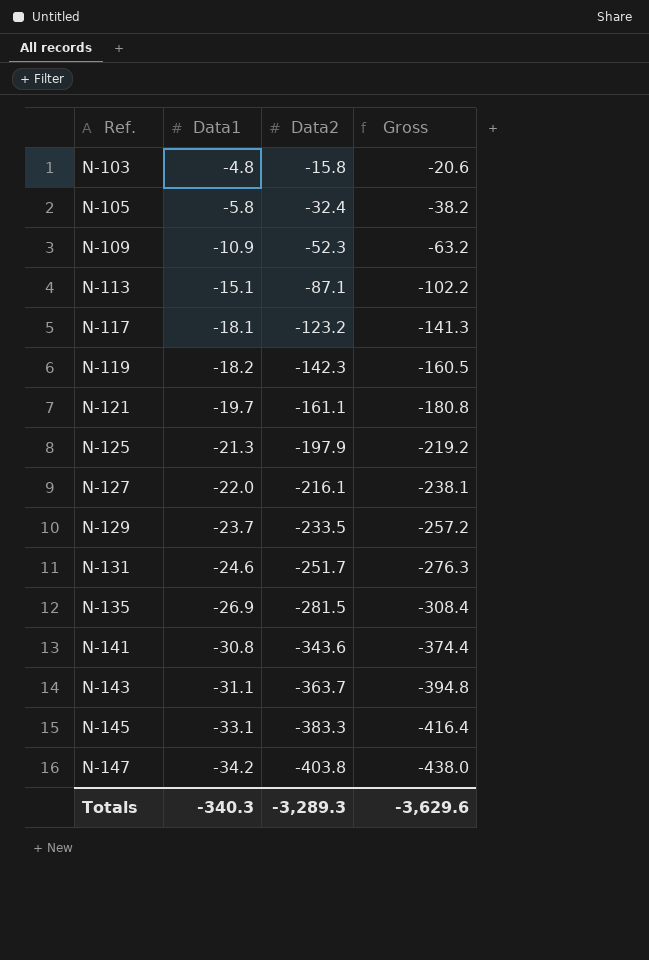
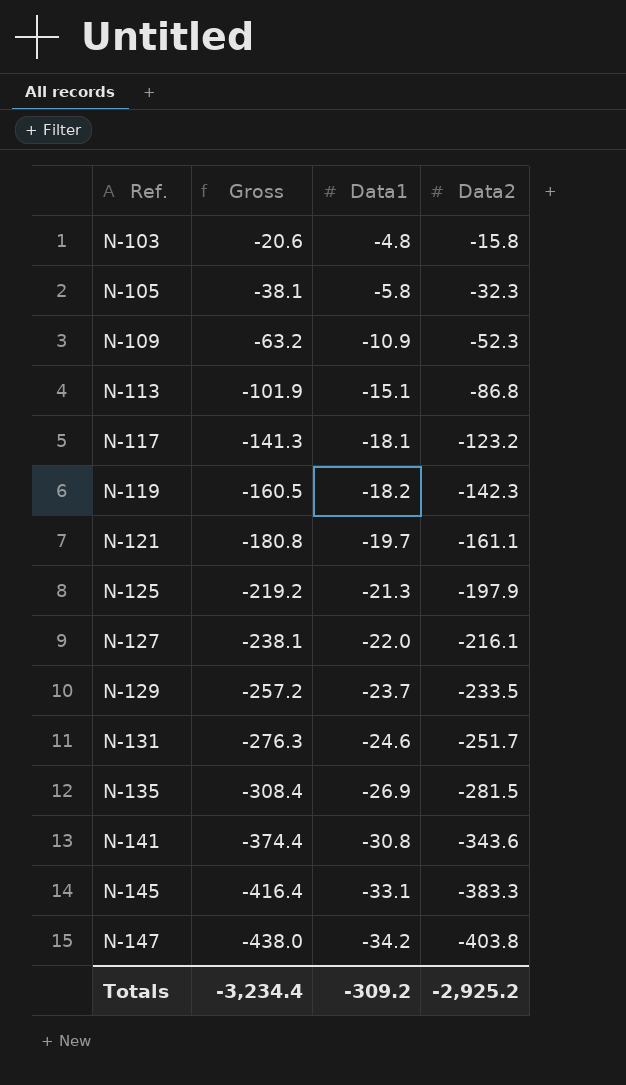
column Gross | position: 4 -> 2
row N-143: -31.1 | -363.7 | -394.8 -> none
N-105 | Gross: -38.2 -> -38.1
N-105 | Data2: -32.4 -> -32.3
N-113 | Gross: -102.2 -> -101.9
N-113 | Data2: -87.1 -> -86.8
Totals | Gross: -3,629.6 -> -3,234.4
Totals | Data1: -340.3 -> -309.2
Totals | Data2: -3,289.3 -> -2,925.2

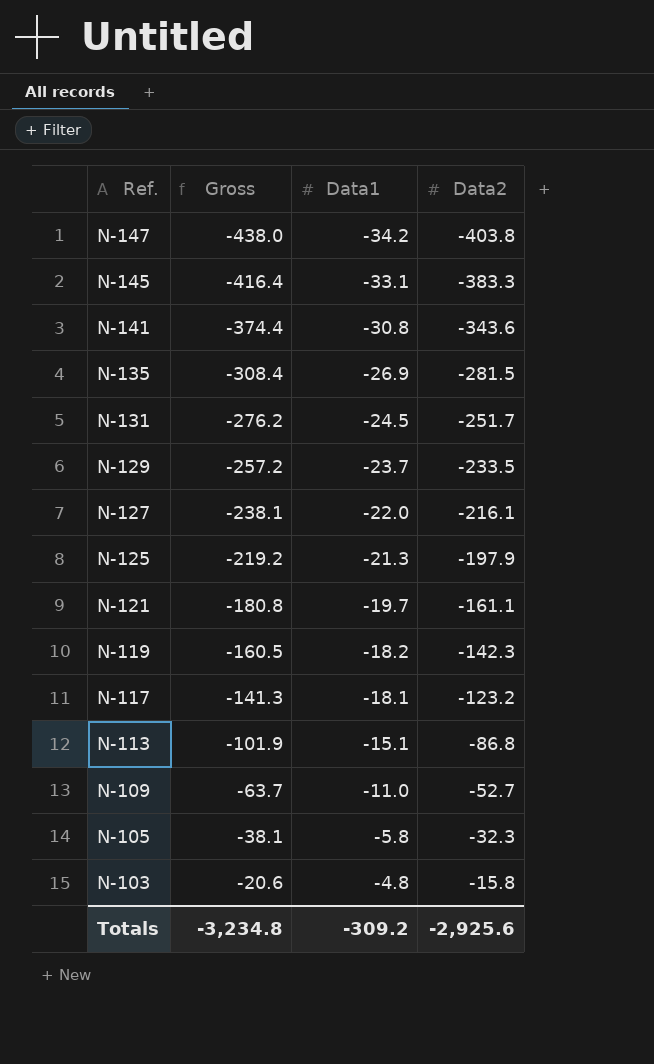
row order: Ref. ascending -> Ref. descending
N-131 | Gross: -276.3 -> -276.2
N-131 | Data1: -24.6 -> -24.5
N-109 | Gross: -63.2 -> -63.7
N-109 | Data1: -10.9 -> -11.0
N-109 | Data2: -52.3 -> -52.7
Totals | Gross: -3,234.4 -> -3,234.8
Totals | Data2: -2,925.2 -> -2,925.6

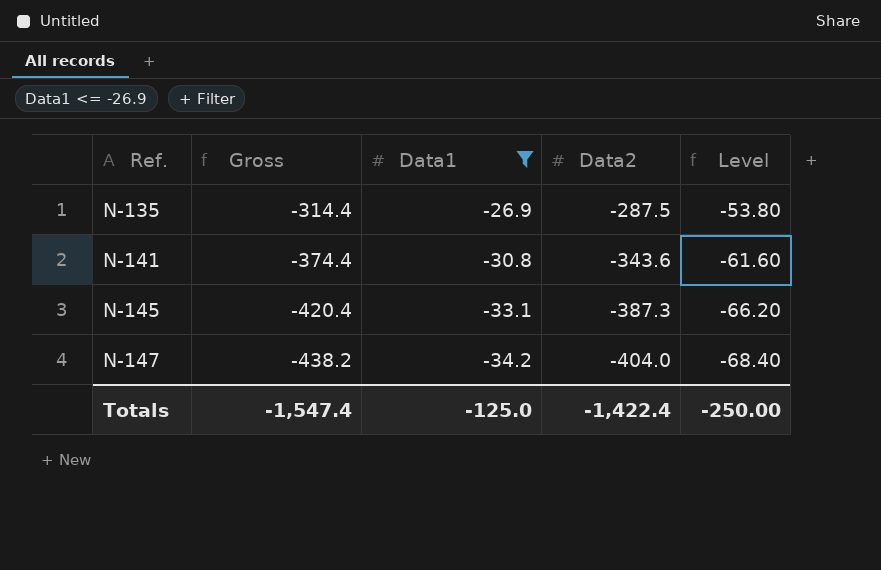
filter: none -> Data1 <= -26.9
row order: Ref. descending -> Ref. ascending
column Level | formula: none -> [Data1] * 2
N-135 | Gross: -308.4 -> -314.4
N-135 | Data2: -281.5 -> -287.5
N-145 | Gross: -416.4 -> -420.4
N-145 | Data2: -383.3 -> -387.3
N-147 | Gross: -438.0 -> -438.2
N-147 | Data2: -403.8 -> -404.0
Totals | Gross: -3,234.8 -> -1,547.4
Totals | Data1: -309.2 -> -125.0
Totals | Data2: -2,925.6 -> -1,422.4

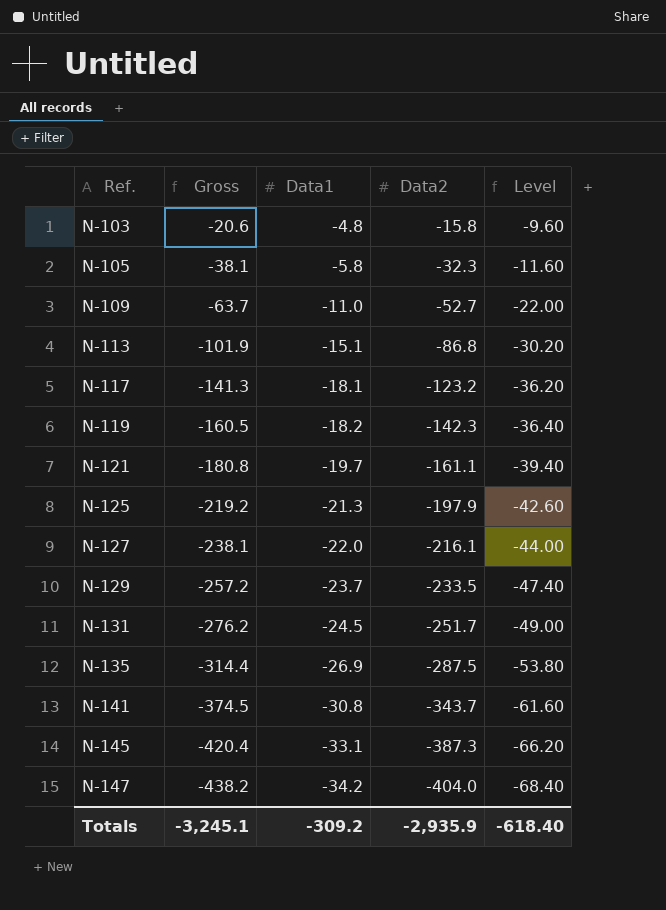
filter: Data1 <= -26.9 -> none
N-141 | Gross: -374.4 -> -374.5
N-141 | Data2: -343.6 -> -343.7
Totals | Gross: -1,547.4 -> -3,245.1
Totals | Data1: -125.0 -> -309.2
Totals | Data2: -1,422.4 -> -2,935.9
Totals | Level: -250.00 -> -618.40

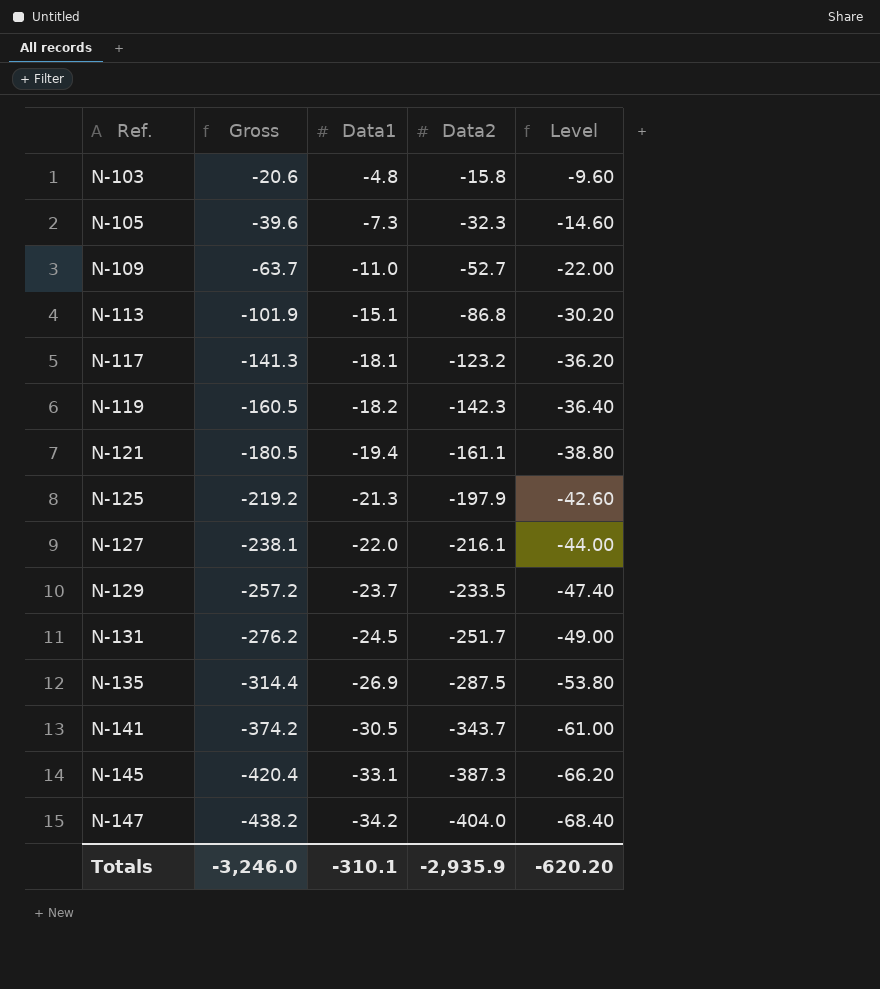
N-105 | Gross: -38.1 -> -39.6
N-105 | Data1: -5.8 -> -7.3
N-105 | Level: -11.60 -> -14.60
N-121 | Gross: -180.8 -> -180.5
N-121 | Data1: -19.7 -> -19.4
N-121 | Level: -39.40 -> -38.80
N-141 | Gross: -374.5 -> -374.2
N-141 | Data1: -30.8 -> -30.5
N-141 | Level: -61.60 -> -61.00
Totals | Gross: -3,245.1 -> -3,246.0
Totals | Data1: -309.2 -> -310.1
Totals | Level: -618.40 -> -620.20

